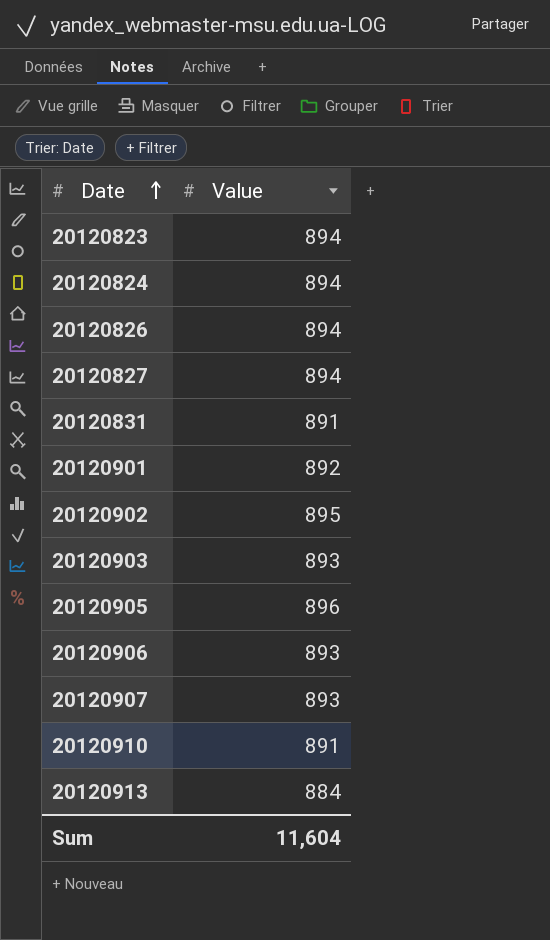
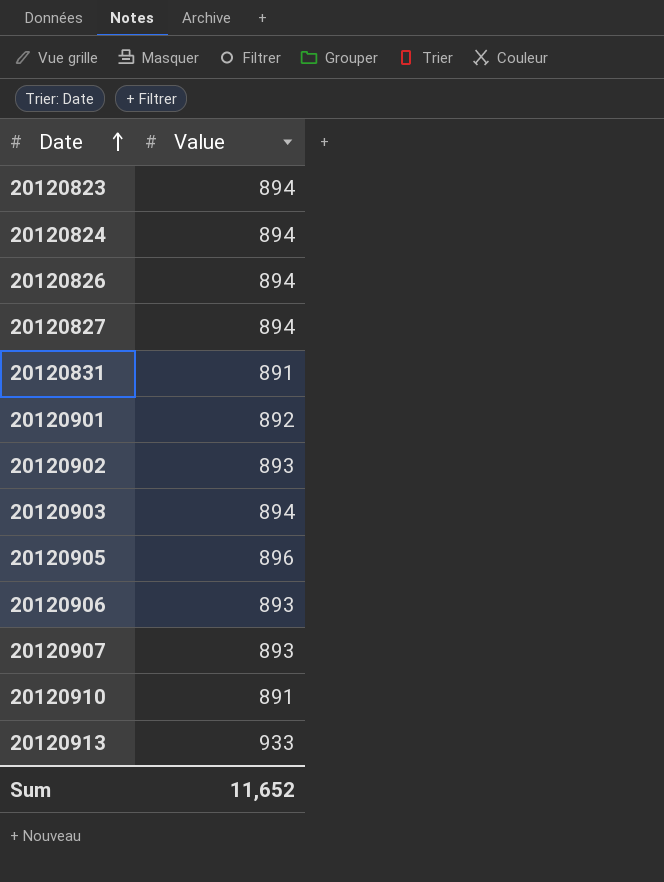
20120902 | Value: 895 -> 893
20120903 | Value: 893 -> 894
20120913 | Value: 884 -> 933
Sum | Value: 11,604 -> 11,652

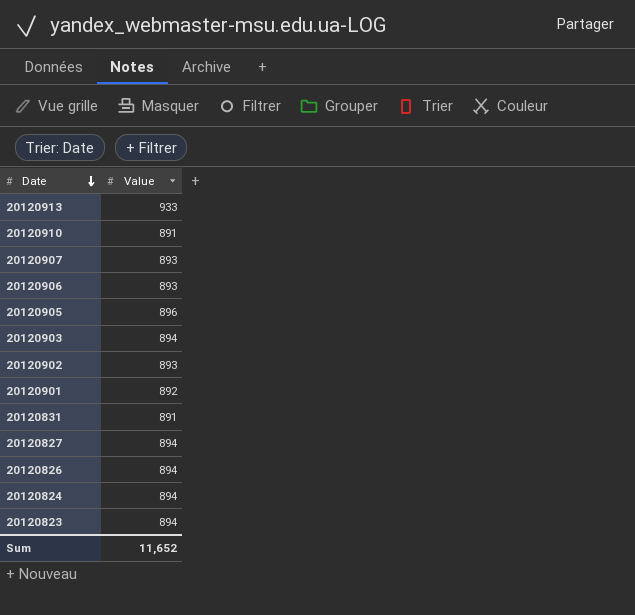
row order: Date ascending -> Date descending

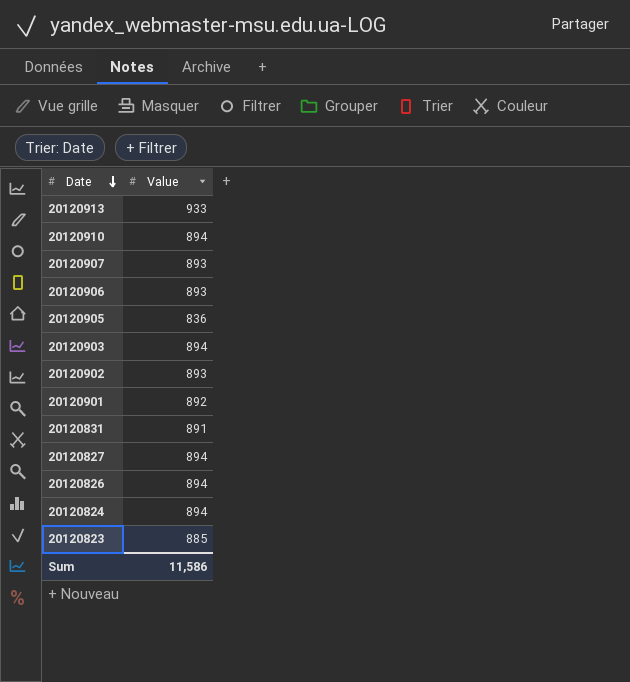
20120910 | Value: 891 -> 894
20120905 | Value: 896 -> 836
20120823 | Value: 894 -> 885
Sum | Value: 11,652 -> 11,586

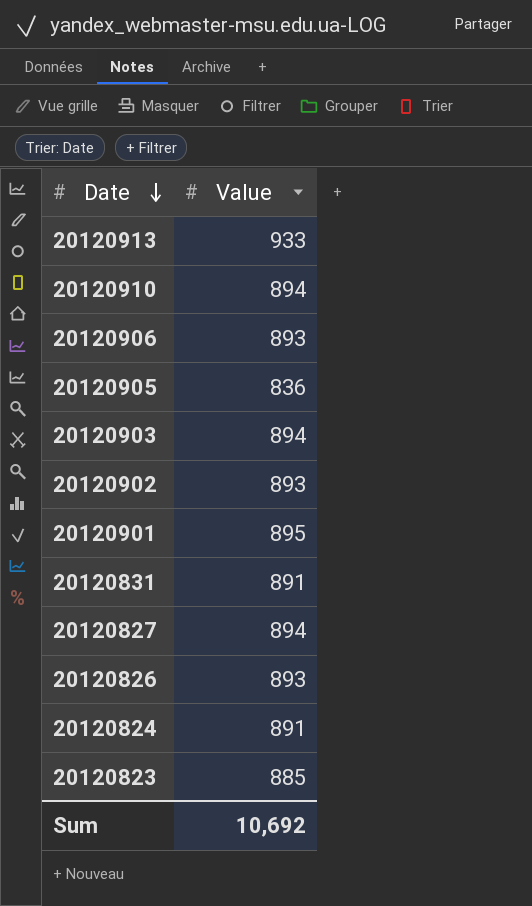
row 20120907: 893 -> none
20120901 | Value: 892 -> 895
20120826 | Value: 894 -> 893
20120824 | Value: 894 -> 891
Sum | Value: 11,586 -> 10,692

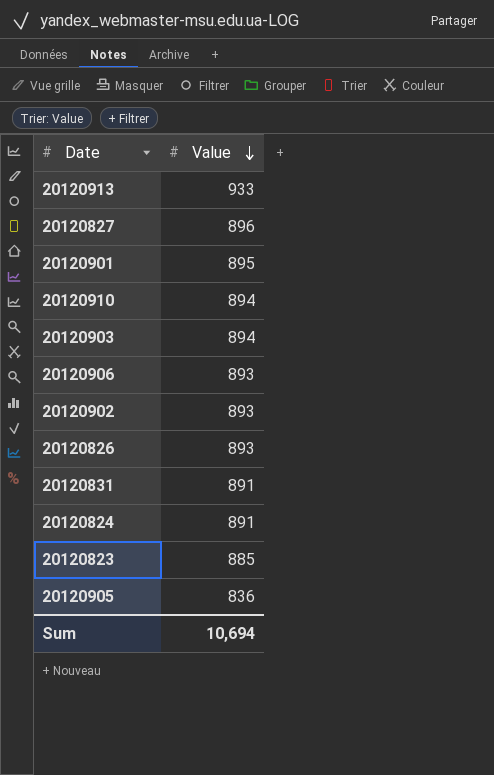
row order: Date descending -> Value descending
20120827 | Value: 894 -> 896
Sum | Value: 10,692 -> 10,694

